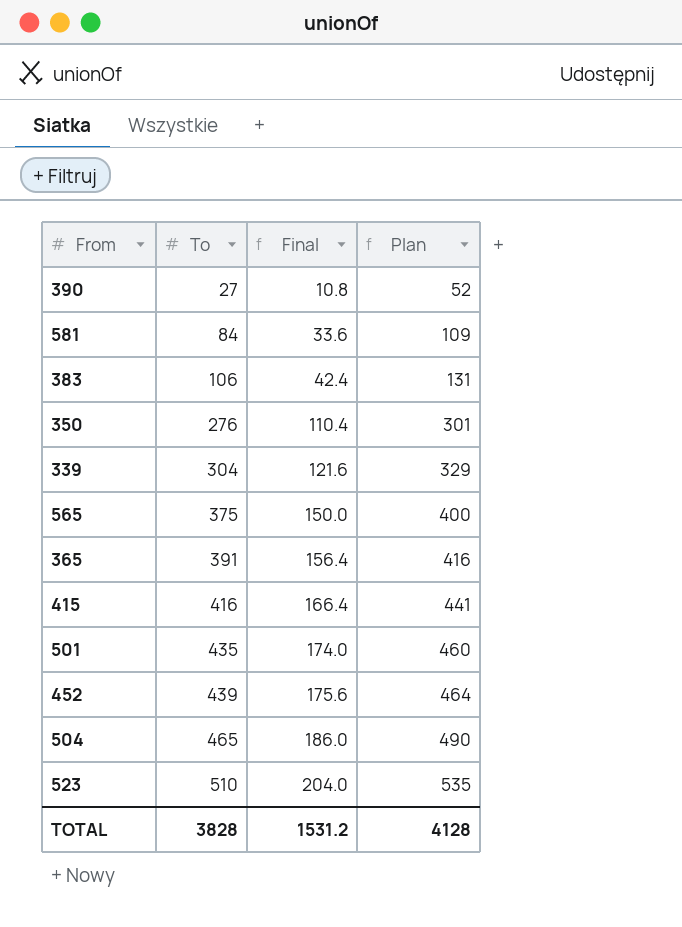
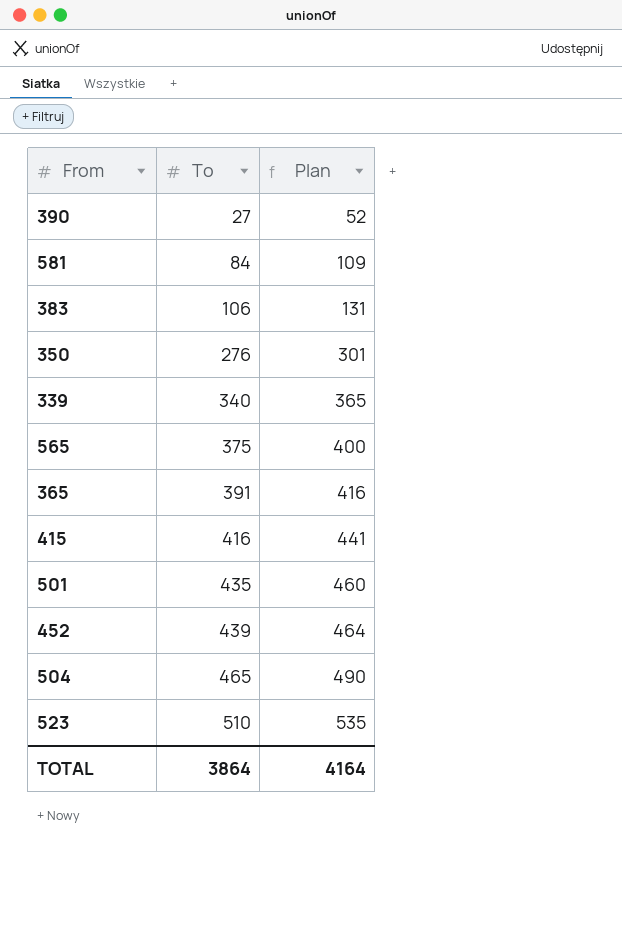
column Final | formula: [To] * 0.4 -> none
339 | To: 304 -> 340
339 | Plan: 329 -> 365
TOTAL | To: 3828 -> 3864
TOTAL | Plan: 4128 -> 4164

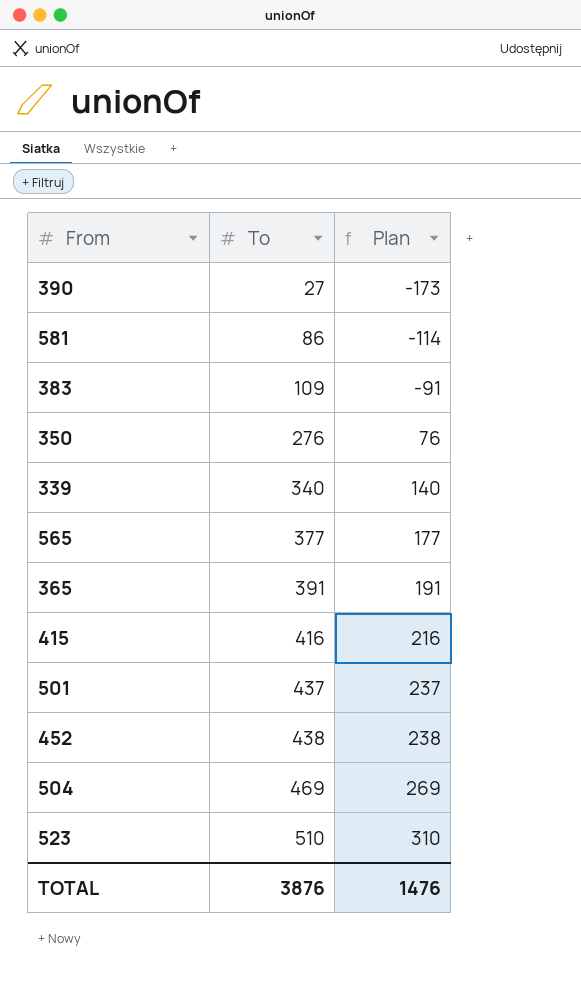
column Plan | formula: [To] + 25 -> [To] - 200
581 | To: 84 -> 86
383 | To: 106 -> 109
565 | To: 375 -> 377
501 | To: 435 -> 437
452 | To: 439 -> 438
504 | To: 465 -> 469
TOTAL | To: 3864 -> 3876
TOTAL | Plan: 4164 -> 1476

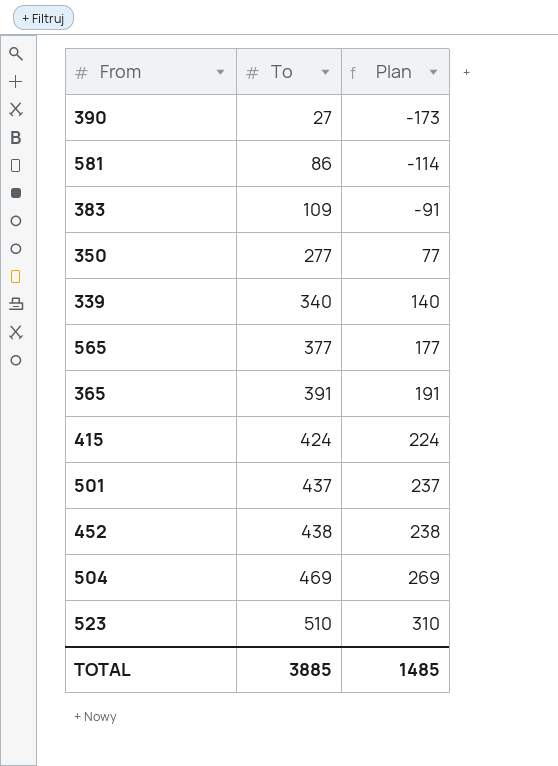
350 | To: 276 -> 277
350 | Plan: 76 -> 77
415 | To: 416 -> 424
415 | Plan: 216 -> 224
TOTAL | To: 3876 -> 3885
TOTAL | Plan: 1476 -> 1485

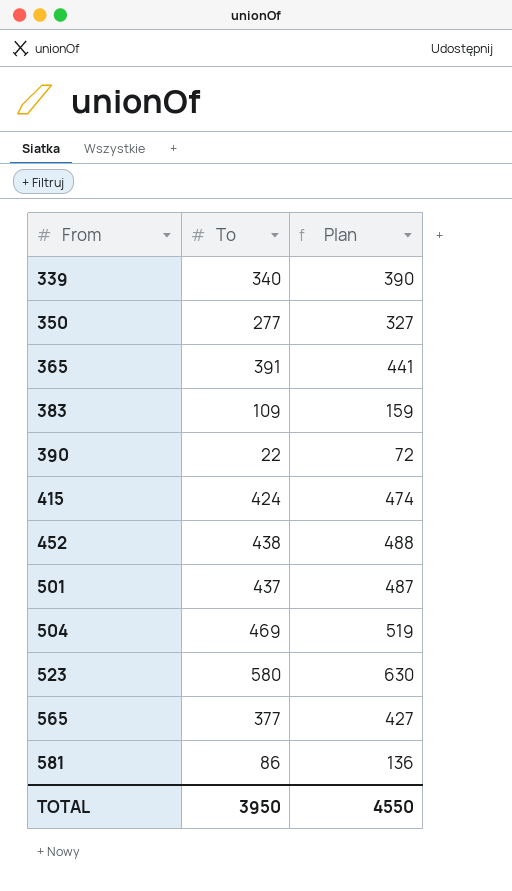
row order: To ascending -> From ascending
column Plan | formula: [To] - 200 -> [To] + 50
390 | To: 27 -> 22
523 | To: 510 -> 580
TOTAL | To: 3885 -> 3950
TOTAL | Plan: 1485 -> 4550

